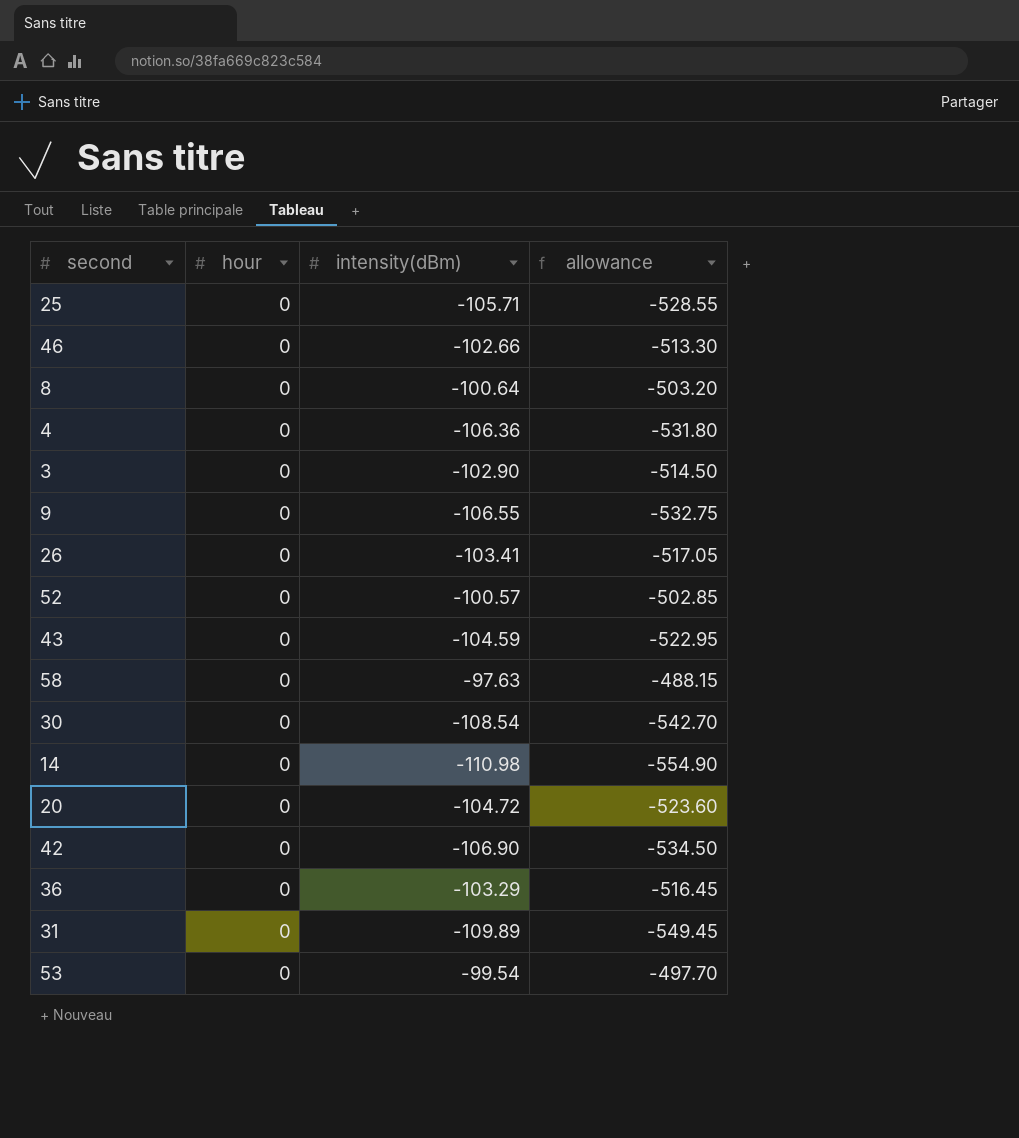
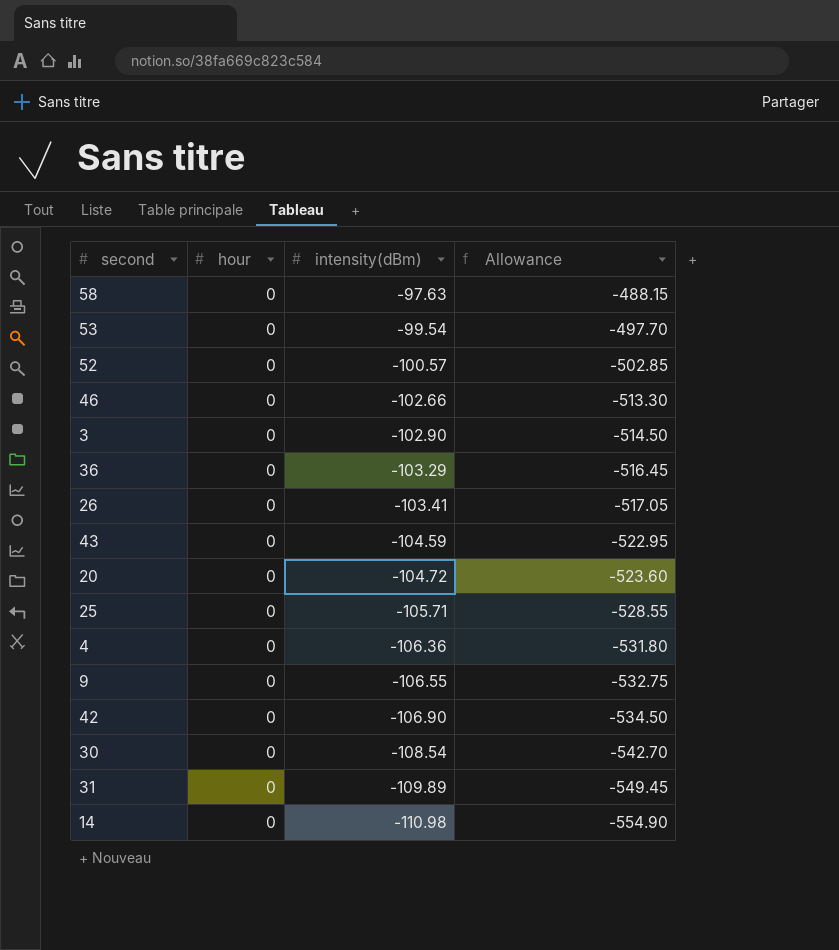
row order: none -> intensity(dBm) descending
column name: allowance -> Allowance
row 8: 0 | -100.64 | -503.20 -> none

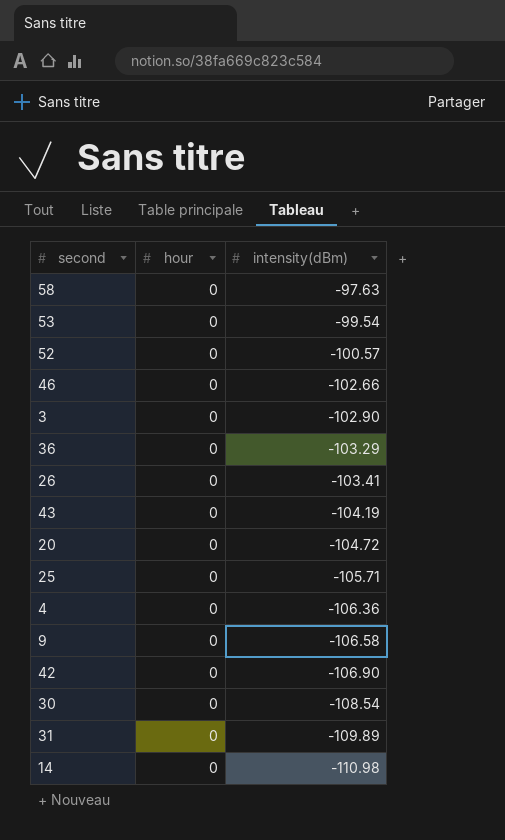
column Allowance | formula: [intensity(dBm)] * 5 -> none
43 | intensity(dBm): -104.59 -> -104.19
9 | intensity(dBm): -106.55 -> -106.58

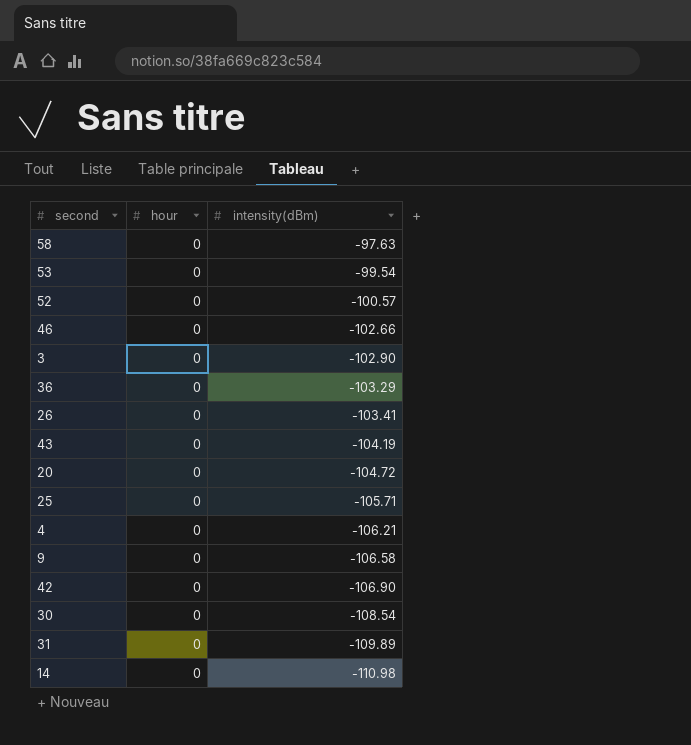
4 | intensity(dBm): -106.36 -> -106.21

